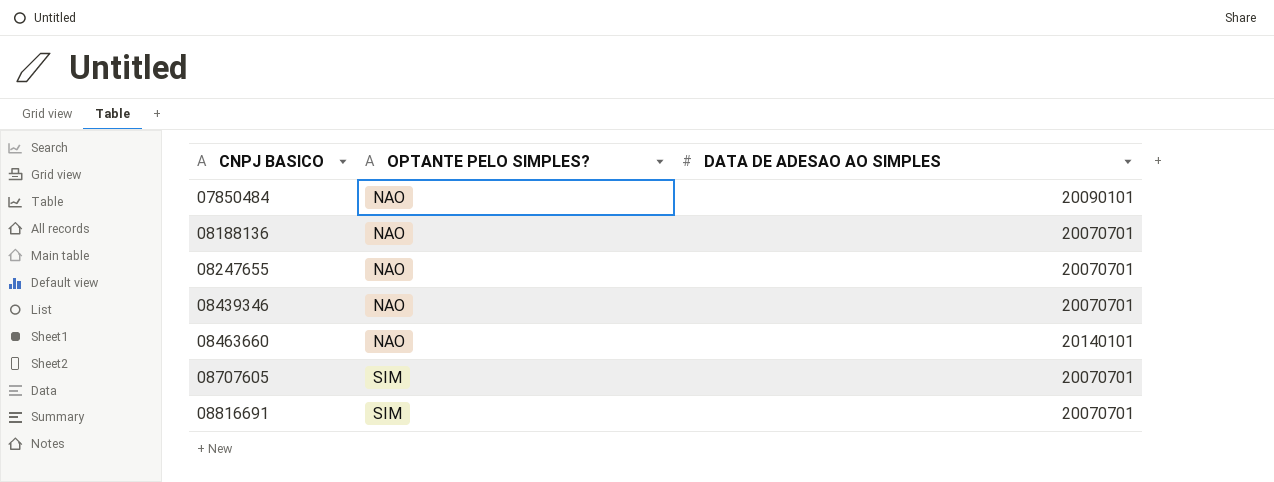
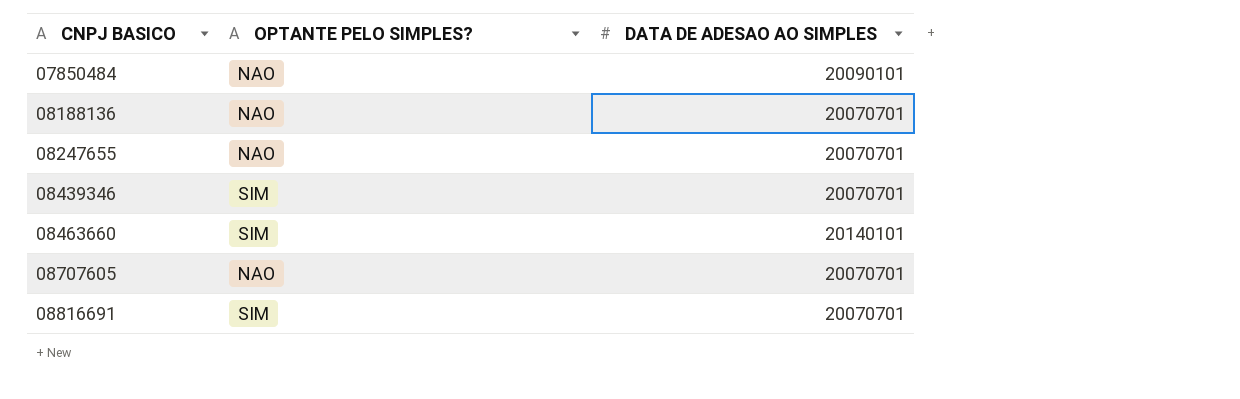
08439346 | OPTANTE PELO SIMPLES?: NAO -> SIM
08463660 | OPTANTE PELO SIMPLES?: NAO -> SIM
08707605 | OPTANTE PELO SIMPLES?: SIM -> NAO

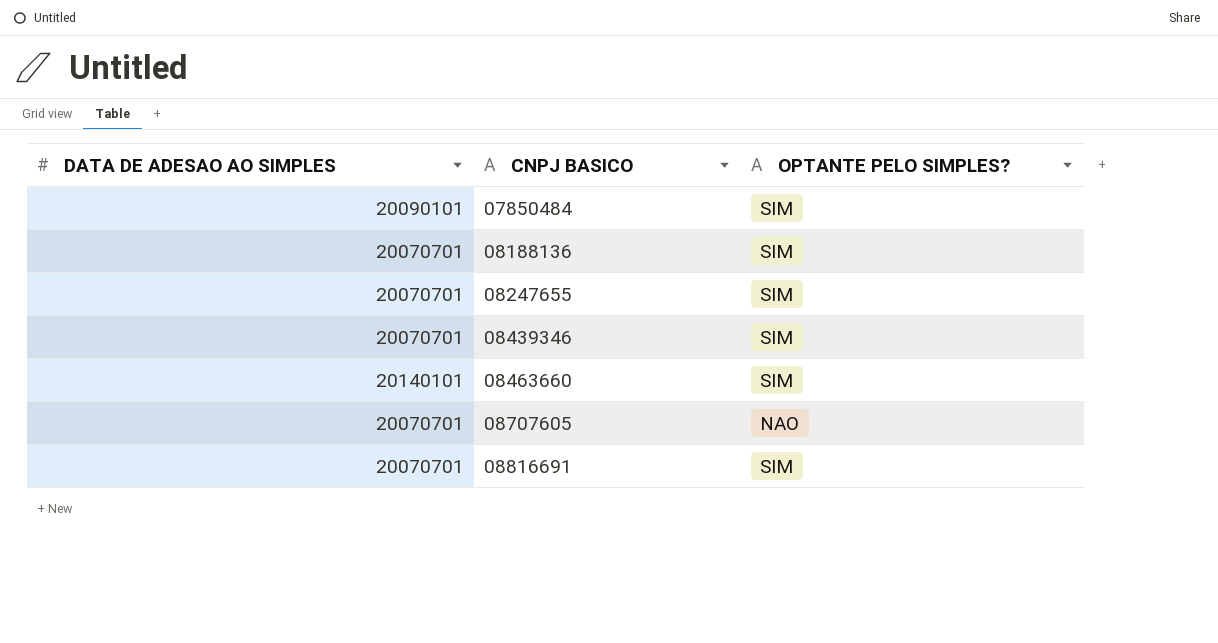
column DATA DE ADESAO AO SIMPLES | position: 3 -> 1
07850484 | OPTANTE PELO SIMPLES?: NAO -> SIM
08188136 | OPTANTE PELO SIMPLES?: NAO -> SIM
08247655 | OPTANTE PELO SIMPLES?: NAO -> SIM

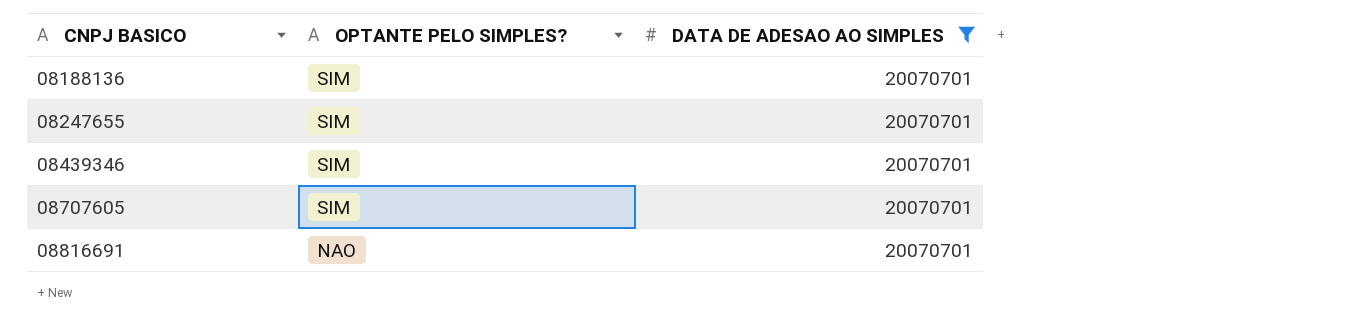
filter: none -> DATA DE ADESAO AO SIMPLES = 20070701
column DATA DE ADESAO AO SIMPLES | position: 1 -> 3
08707605 | OPTANTE PELO SIMPLES?: NAO -> SIM
08816691 | OPTANTE PELO SIMPLES?: SIM -> NAO

